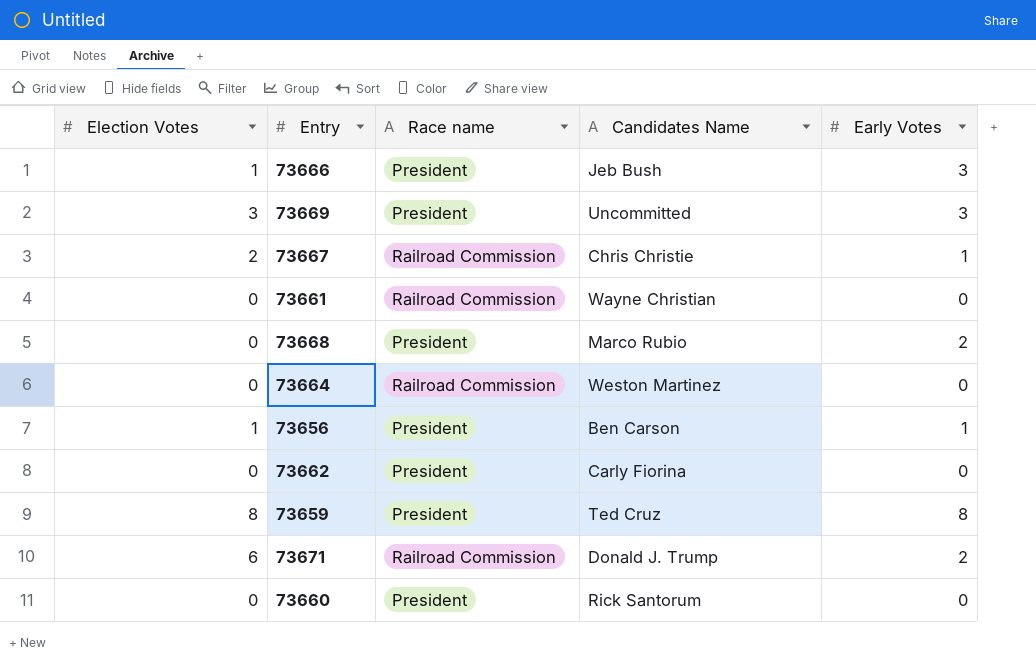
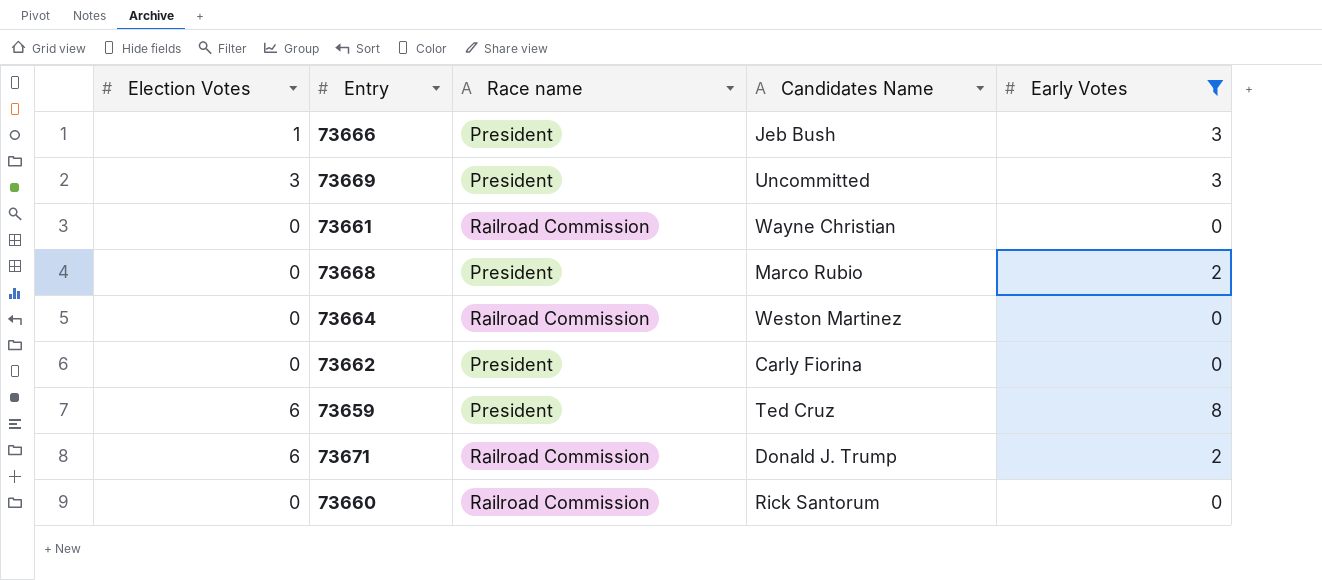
filter: none -> Early Votes != 1
73659 | Election Votes: 8 -> 6
73660 | Race name: President -> Railroad Commission

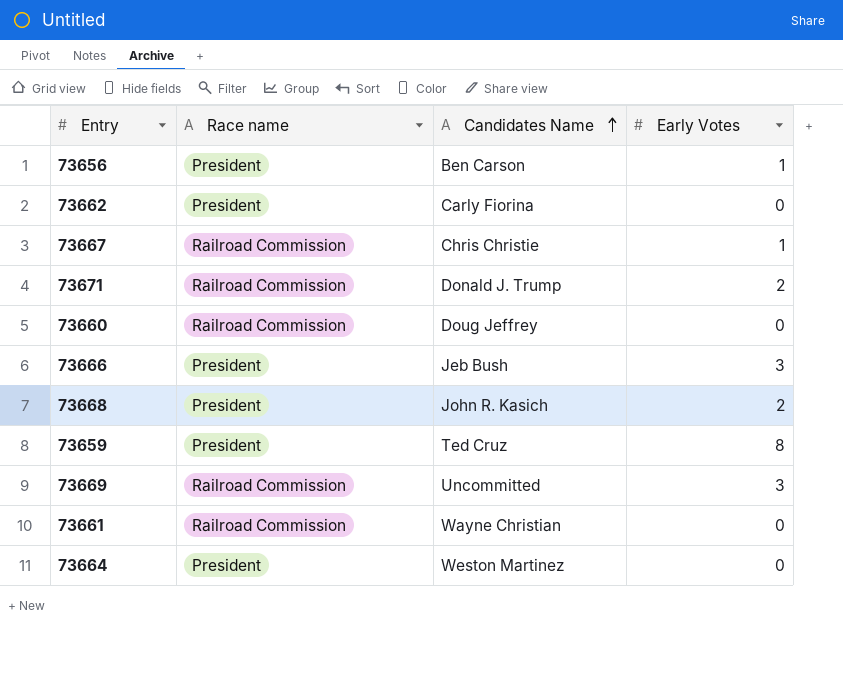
filter: Early Votes != 1 -> none
row order: none -> Candidates Name ascending
column Election Votes | position: 1 -> none
73660 | Candidates Name: Rick Santorum -> Doug Jeffrey
73668 | Candidates Name: Marco Rubio -> John R. Kasich
73669 | Race name: President -> Railroad Commission
73664 | Race name: Railroad Commission -> President

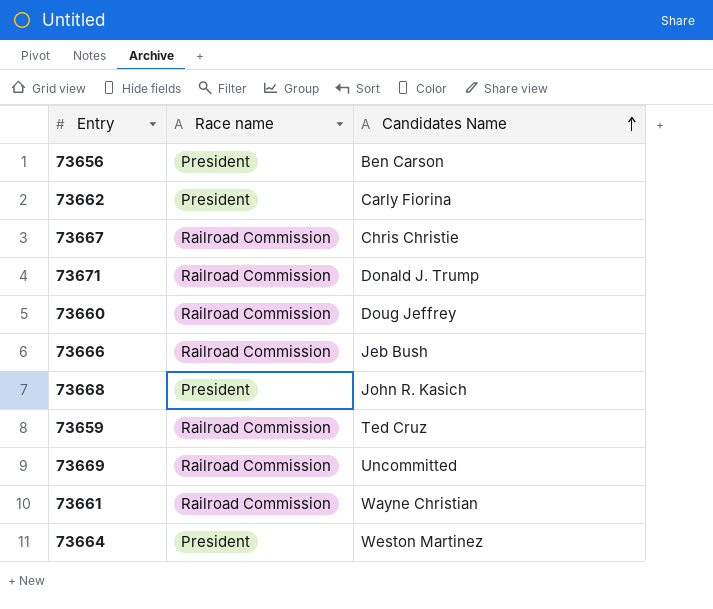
column Early Votes | position: 4 -> none
73666 | Race name: President -> Railroad Commission
73659 | Race name: President -> Railroad Commission

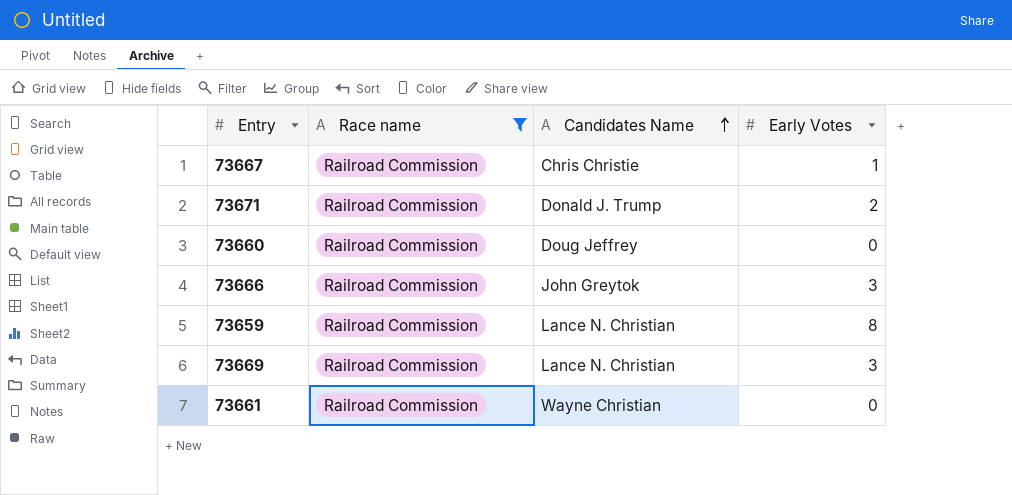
filter: none -> Race name = Railroad Commission
column Early Votes | position: none -> 4
73666 | Candidates Name: Jeb Bush -> John Greytok
73659 | Candidates Name: Ted Cruz -> Lance N. Christian
73669 | Candidates Name: Uncommitted -> Lance N. Christian

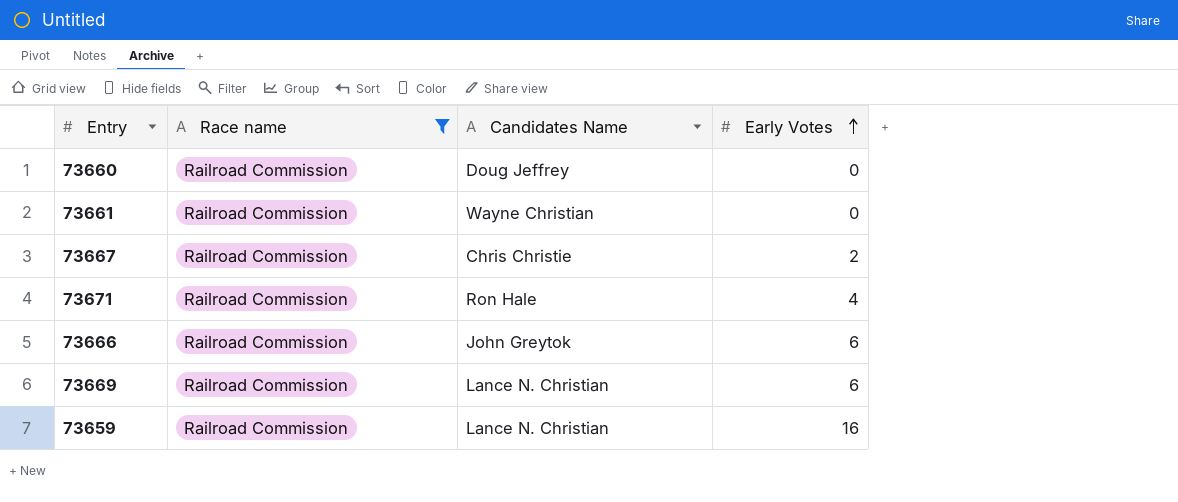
row order: Candidates Name ascending -> Early Votes ascending
73667 | Early Votes: 1 -> 2
73671 | Candidates Name: Donald J. Trump -> Ron Hale
73671 | Early Votes: 2 -> 4
73666 | Early Votes: 3 -> 6
73669 | Early Votes: 3 -> 6
73659 | Early Votes: 8 -> 16

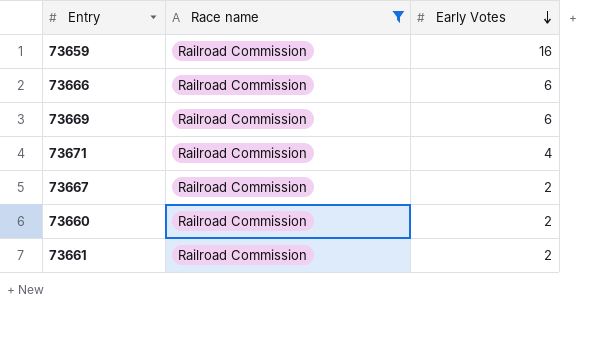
row order: Early Votes ascending -> Early Votes descending
column Candidates Name | position: 3 -> none
73660 | Early Votes: 0 -> 2
73661 | Early Votes: 0 -> 2

